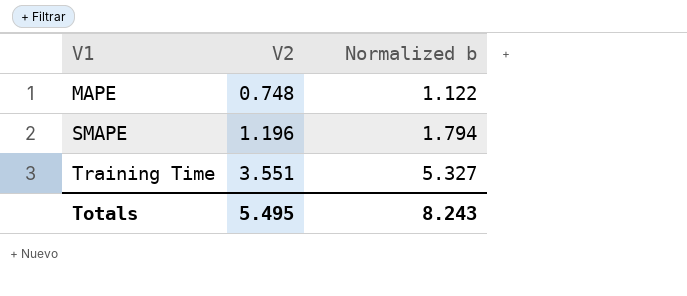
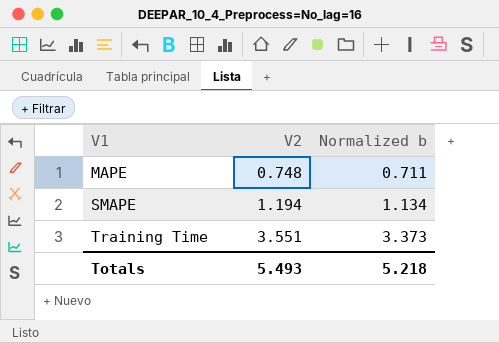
column Normalized b | formula: [V2] * 1.5 -> [V2] * 0.95
SMAPE | V2: 1.196 -> 1.194
Totals | V2: 5.495 -> 5.493
Totals | Normalized b: 8.243 -> 5.218

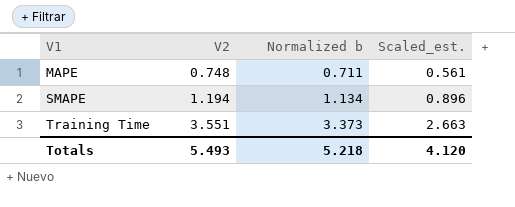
column Scaled_est. | formula: none -> [V2] * 0.75

